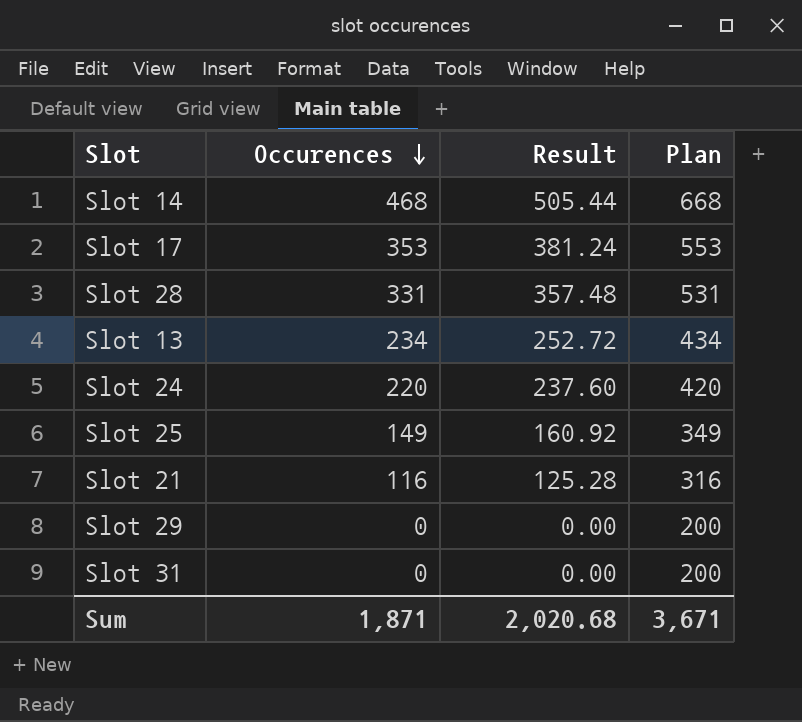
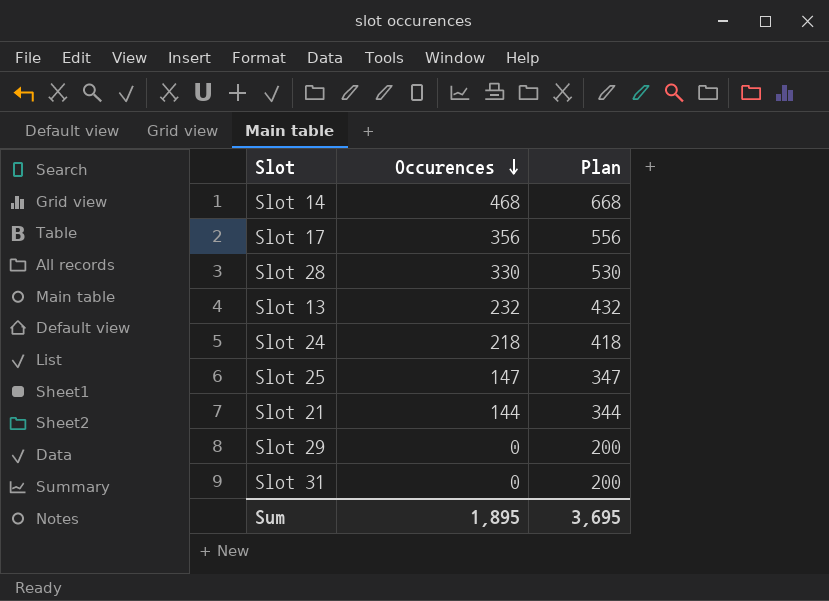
column Result | formula: [Occurences] * 1.08 -> none
Slot 17 | Occurences: 353 -> 356
Slot 17 | Plan: 553 -> 556
Slot 28 | Occurences: 331 -> 330
Slot 28 | Plan: 531 -> 530
Slot 13 | Occurences: 234 -> 232
Slot 13 | Plan: 434 -> 432
Slot 24 | Occurences: 220 -> 218
Slot 24 | Plan: 420 -> 418
Slot 25 | Occurences: 149 -> 147
Slot 25 | Plan: 349 -> 347
Slot 21 | Occurences: 116 -> 144
Slot 21 | Plan: 316 -> 344
Sum | Occurences: 1,871 -> 1,895
Sum | Plan: 3,671 -> 3,695

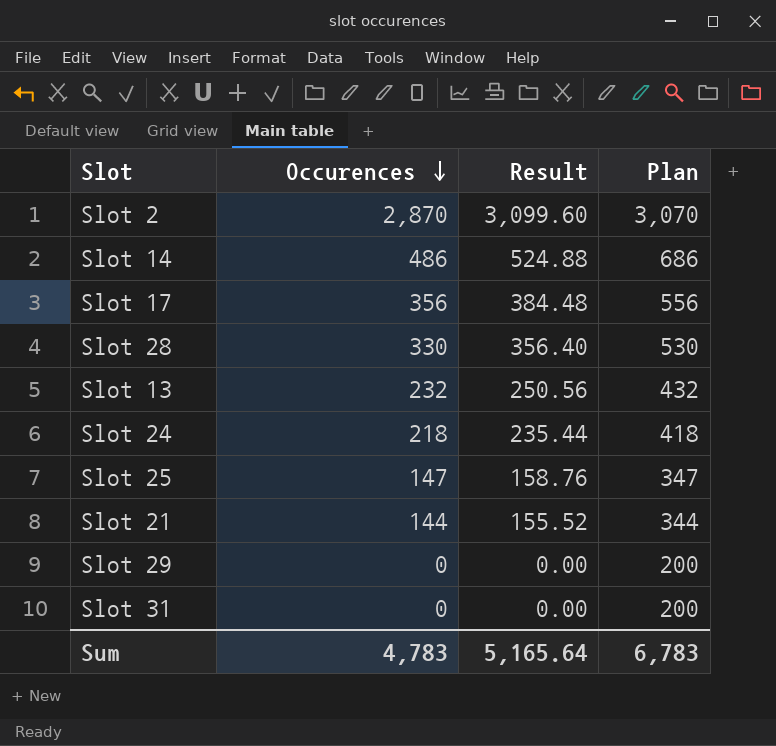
column Result | formula: none -> [Occurences] * 1.08
row Slot 2: none -> 2,870 | 3,099.60 | 3,070
Slot 14 | Occurences: 468 -> 486
Slot 14 | Plan: 668 -> 686
Sum | Occurences: 1,895 -> 4,783
Sum | Plan: 3,695 -> 6,783

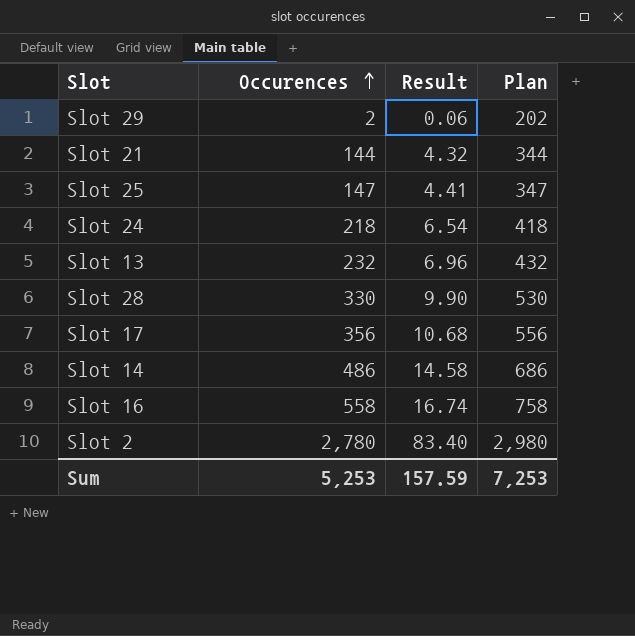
row order: Occurences descending -> Occurences ascending
column Result | formula: [Occurences] * 1.08 -> [Occurences] * 0.03
row Slot 31: 0 | 0.00 | 200 -> none
Slot 29 | Occurences: 0 -> 2
Slot 29 | Plan: 200 -> 202
row Slot 16: none -> 558 | 16.74 | 758
Slot 2 | Occurences: 2,870 -> 2,780
Slot 2 | Plan: 3,070 -> 2,980
Sum | Occurences: 4,783 -> 5,253
Sum | Result: 5,165.64 -> 157.59
Sum | Plan: 6,783 -> 7,253

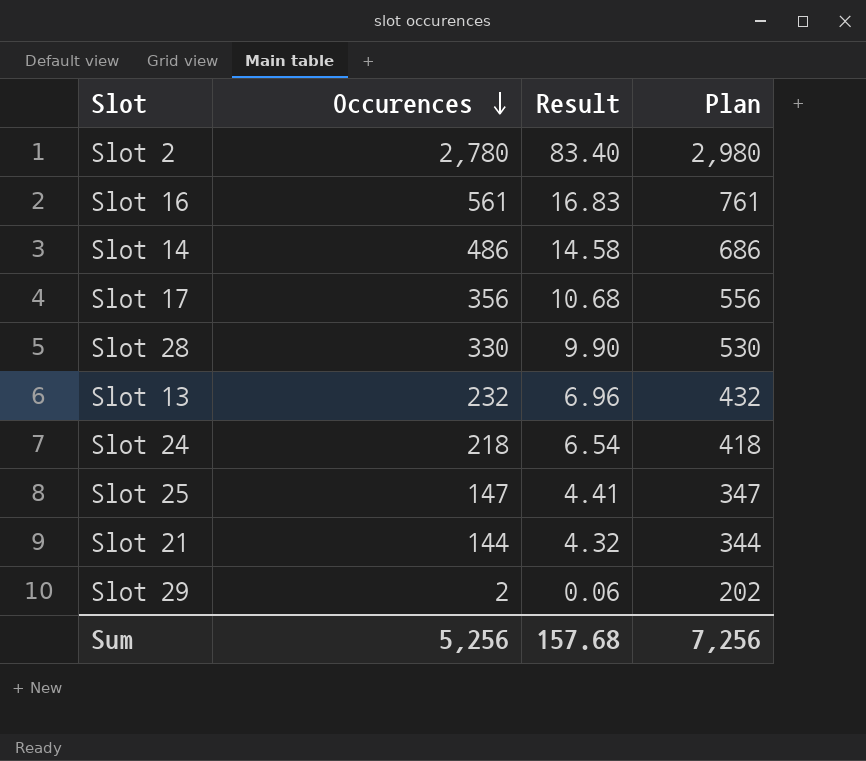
row order: Occurences ascending -> Occurences descending
Slot 16 | Occurences: 558 -> 561
Slot 16 | Result: 16.74 -> 16.83
Slot 16 | Plan: 758 -> 761
Sum | Occurences: 5,253 -> 5,256
Sum | Result: 157.59 -> 157.68
Sum | Plan: 7,253 -> 7,256

